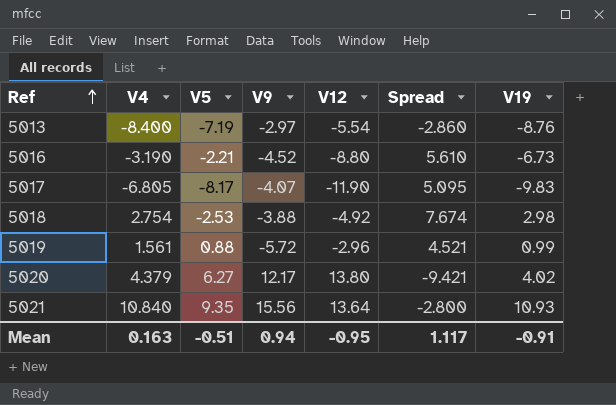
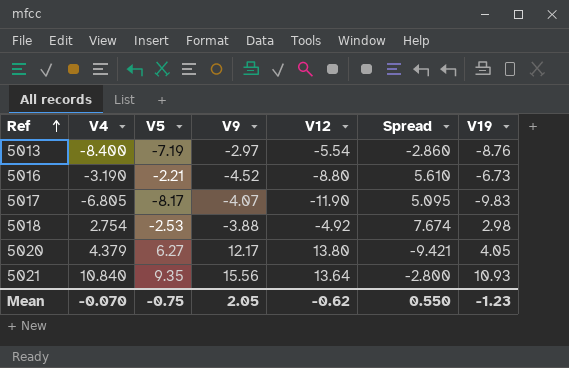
row 5019: 1.561 | 0.88 | -5.72 | -2.96 | 4.521 | 0.99 -> none
5020 | V19: 4.02 -> 4.05
Mean | V4: 0.163 -> -0.070
Mean | V5: -0.51 -> -0.75
Mean | V9: 0.94 -> 2.05
Mean | V12: -0.95 -> -0.62
Mean | Spread: 1.117 -> 0.550
Mean | V19: -0.91 -> -1.23

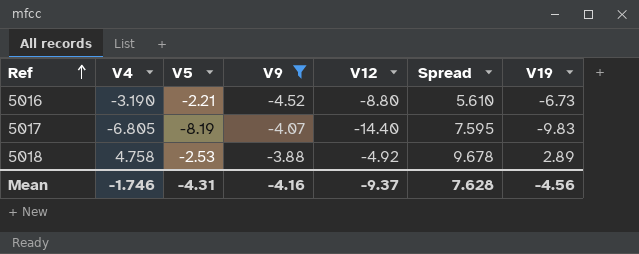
filter: none -> V9 <= -3.88
5017 | V5: -8.17 -> -8.19
5017 | V12: -11.90 -> -14.40
5017 | Spread: 5.095 -> 7.595
5018 | V4: 2.754 -> 4.758
5018 | Spread: 7.674 -> 9.678
5018 | V19: 2.98 -> 2.89
Mean | V4: -0.070 -> -1.746
Mean | V5: -0.75 -> -4.31
Mean | V9: 2.05 -> -4.16
Mean | V12: -0.62 -> -9.37
Mean | Spread: 0.550 -> 7.628
Mean | V19: -1.23 -> -4.56

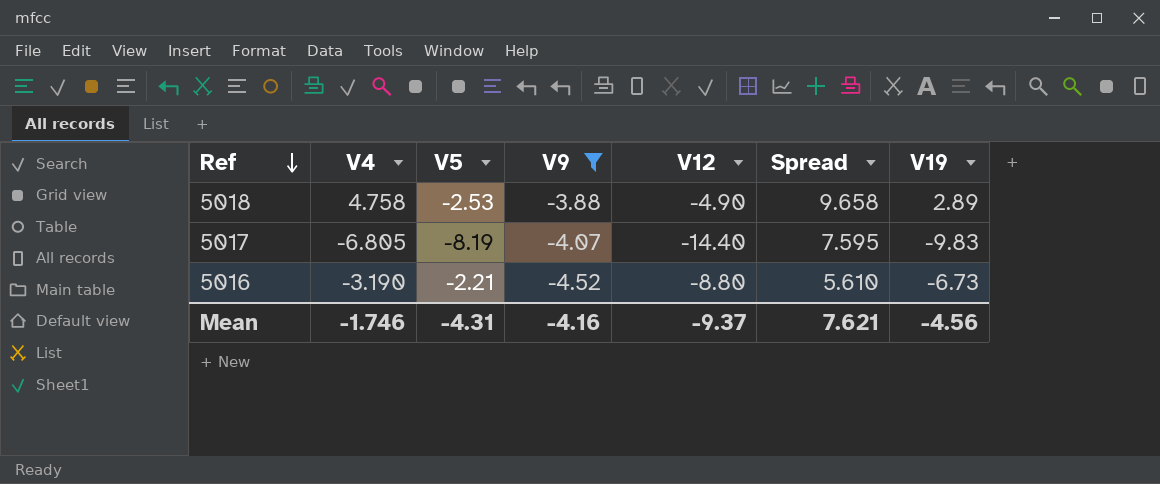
row order: Ref ascending -> Ref descending
5018 | V12: -4.92 -> -4.90
5018 | Spread: 9.678 -> 9.658
Mean | Spread: 7.628 -> 7.621

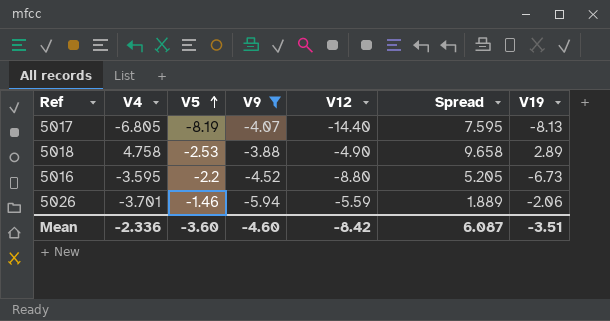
row order: Ref descending -> V5 ascending
5017 | V19: -9.83 -> -8.13
5016 | V4: -3.190 -> -3.595
5016 | V5: -2.21 -> -2.2
5016 | Spread: 5.610 -> 5.205
row 5026: none -> -3.701 | -1.46 | -5.94 | -5.59 | 1.889 | -2.06
Mean | V4: -1.746 -> -2.336
Mean | V5: -4.31 -> -3.60
Mean | V9: -4.16 -> -4.60
Mean | V12: -9.37 -> -8.42
Mean | Spread: 7.621 -> 6.087
Mean | V19: -4.56 -> -3.51

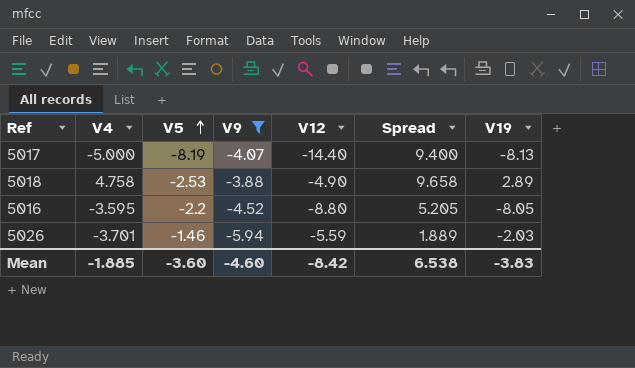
5017 | V4: -6.805 -> -5.000
5017 | Spread: 7.595 -> 9.400
5016 | V19: -6.73 -> -8.05
5026 | V19: -2.06 -> -2.03
Mean | V4: -2.336 -> -1.885
Mean | Spread: 6.087 -> 6.538
Mean | V19: -3.51 -> -3.83

